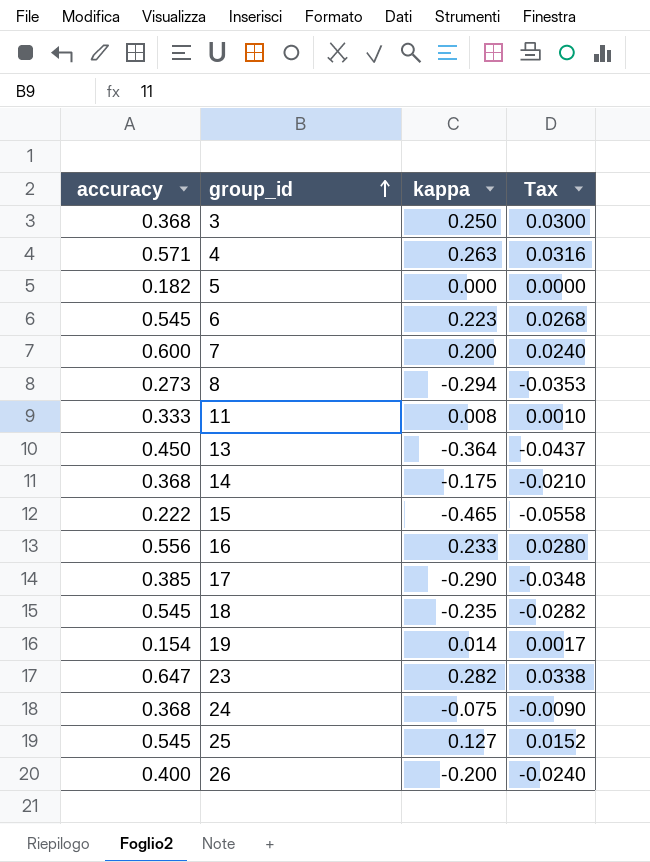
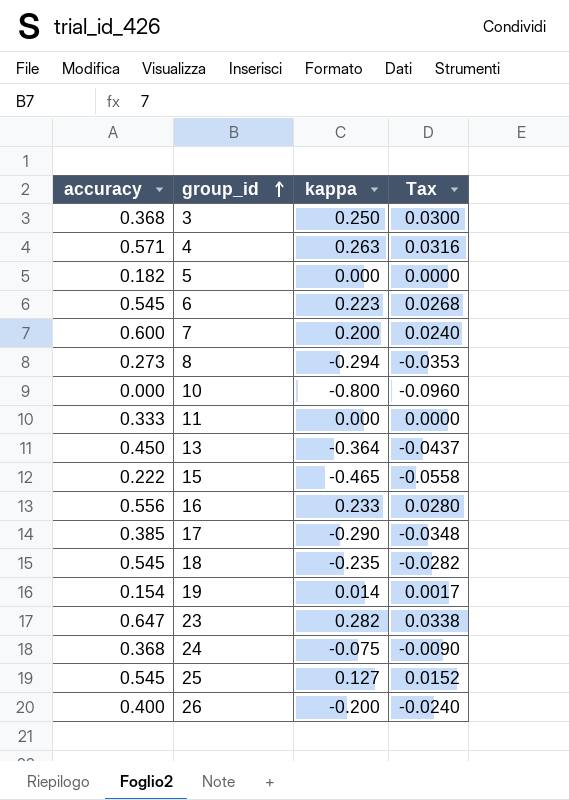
row 14: 0.368 | -0.175 | -0.0210 -> none
row 10: none -> 0.000 | -0.800 | -0.0960
11 | kappa: 0.008 -> 0.000
11 | Tax: 0.0010 -> 0.0000

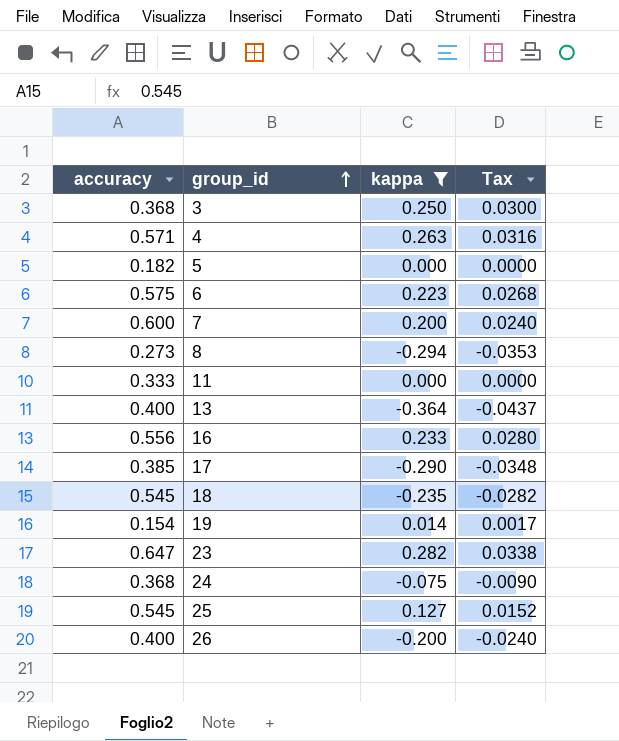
filter: none -> kappa >= -0.364
6 | accuracy: 0.545 -> 0.575
13 | accuracy: 0.450 -> 0.400

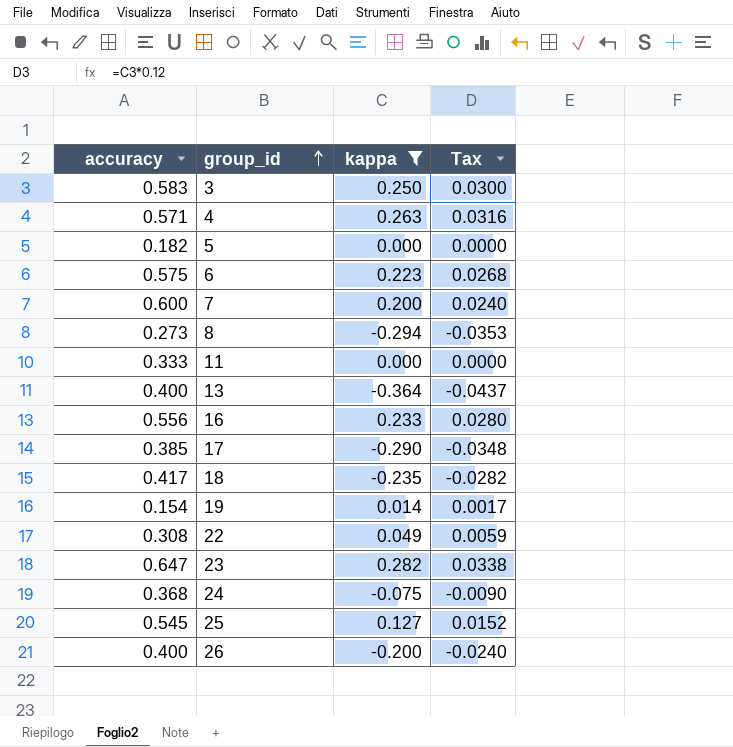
3 | accuracy: 0.368 -> 0.583
18 | accuracy: 0.545 -> 0.417
row 22: none -> 0.308 | 0.049 | 0.0059

